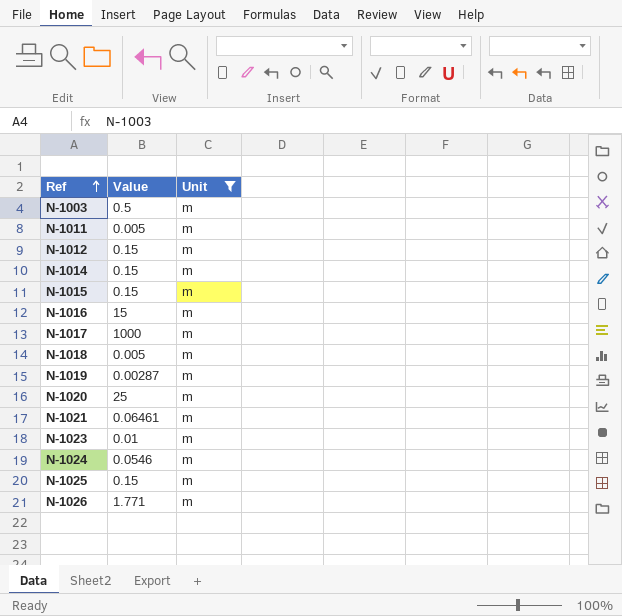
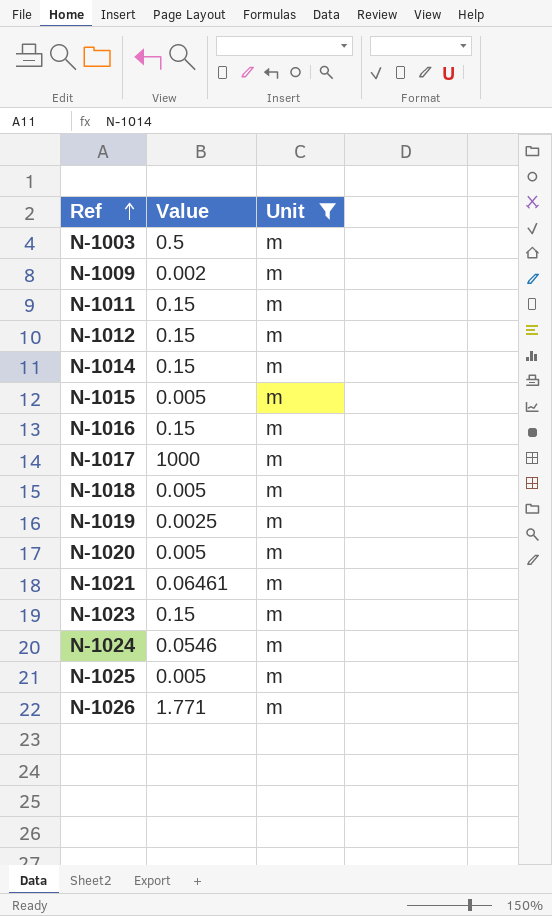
row N-1009: none -> 0.002 | m
N-1011 | Value: 0.005 -> 0.15
N-1015 | Value: 0.15 -> 0.005
N-1016 | Value: 15 -> 0.15
N-1019 | Value: 0.00287 -> 0.0025
N-1020 | Value: 25 -> 0.005
N-1023 | Value: 0.01 -> 0.15
N-1025 | Value: 0.15 -> 0.005

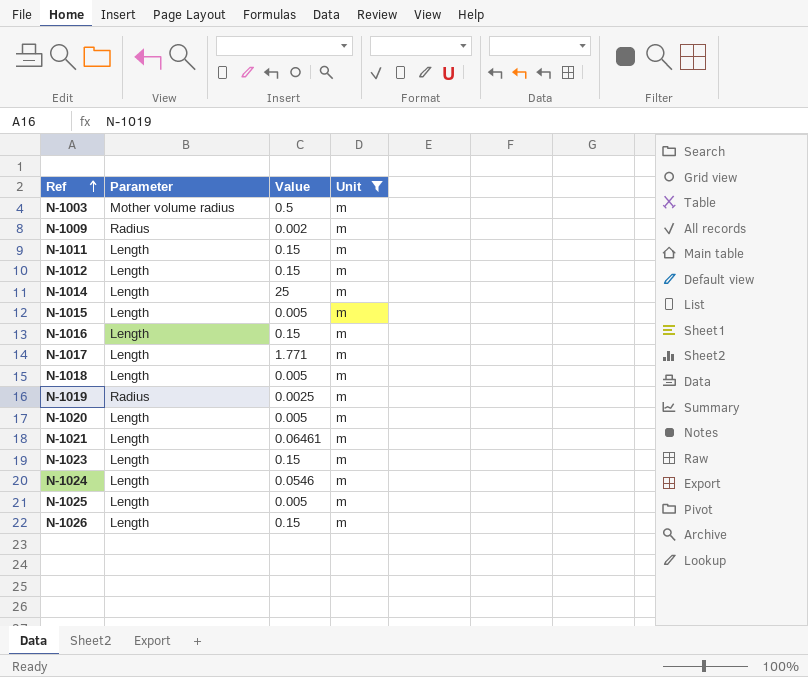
column Parameter | position: none -> 2
N-1014 | Value: 0.15 -> 25
N-1017 | Value: 1000 -> 1.771
N-1026 | Value: 1.771 -> 0.15

